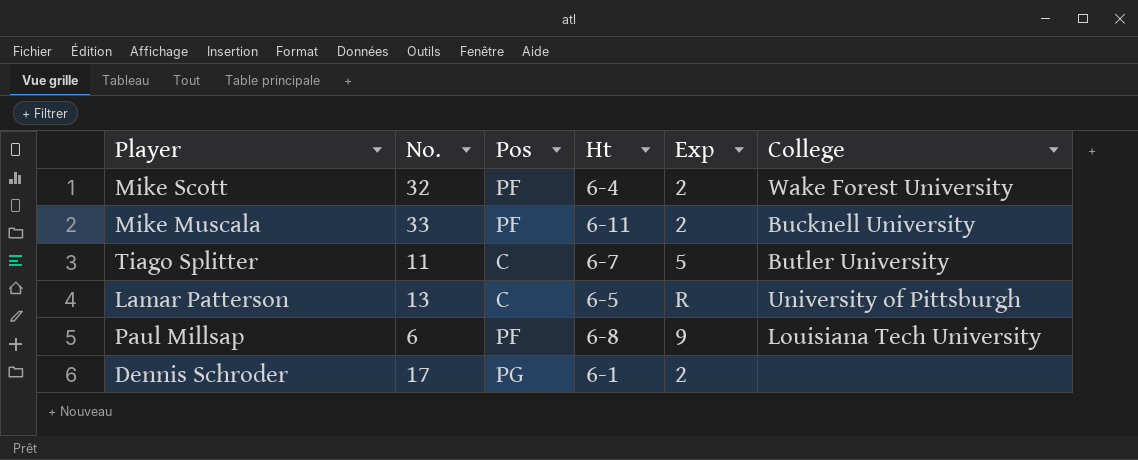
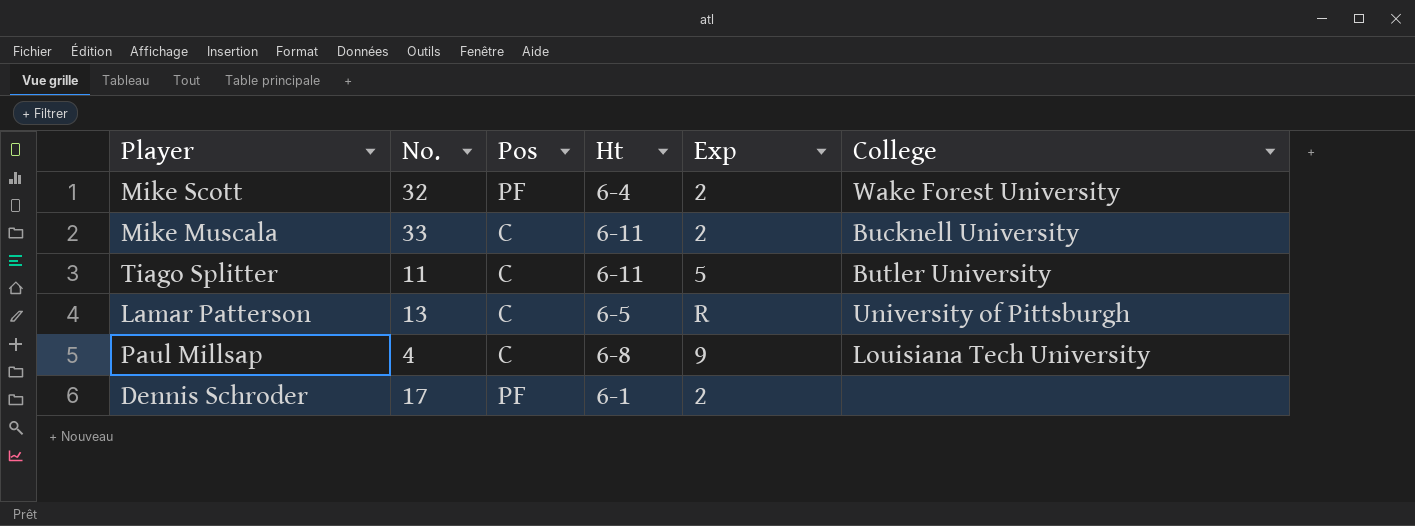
Mike Muscala | Pos: PF -> C
Tiago Splitter | Ht: 6-7 -> 6-11
Paul Millsap | No.: 6 -> 4
Paul Millsap | Pos: PF -> C
Dennis Schroder | Pos: PG -> PF

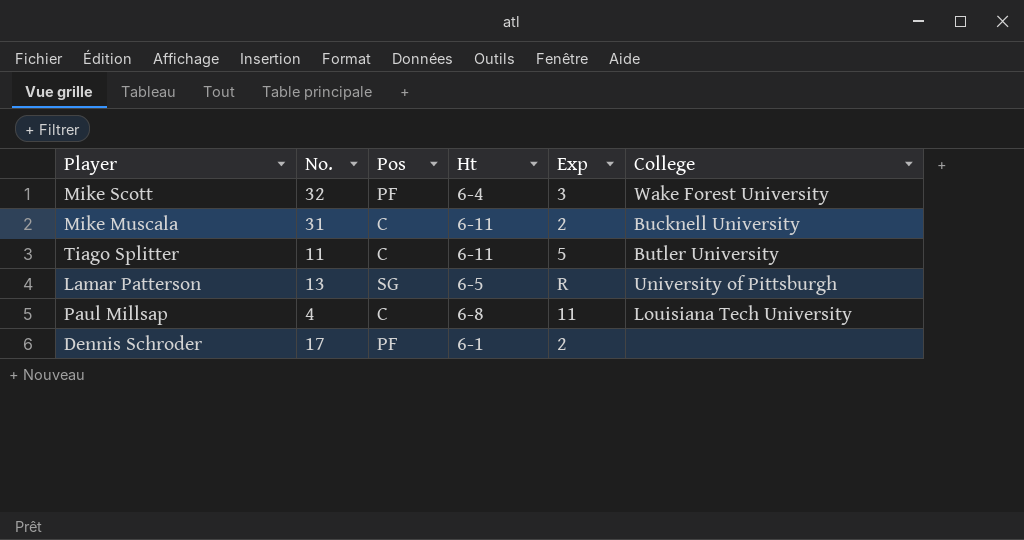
Mike Scott | Exp: 2 -> 3
Mike Muscala | No.: 33 -> 31
Lamar Patterson | Pos: C -> SG
Paul Millsap | Exp: 9 -> 11

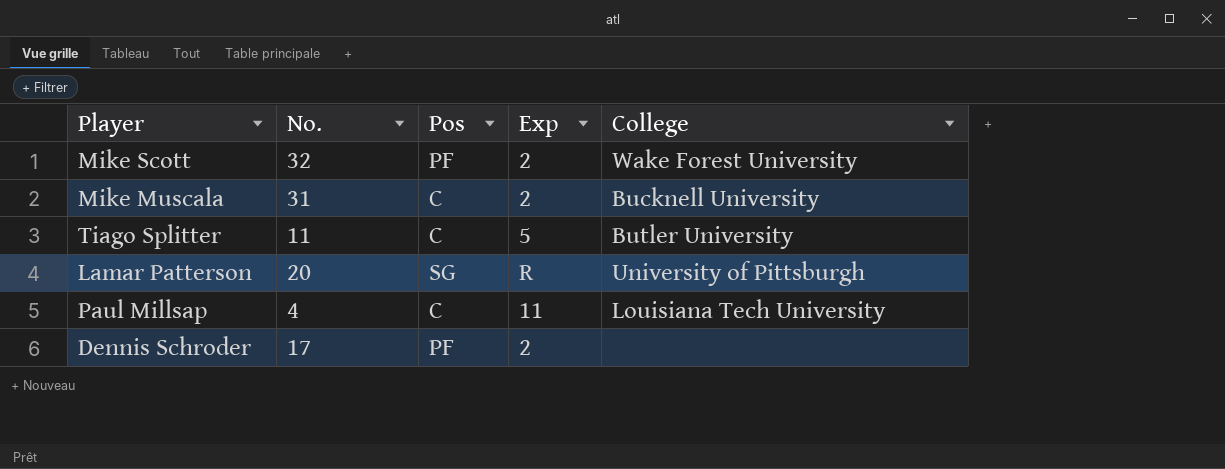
column Ht | position: 4 -> none
Mike Scott | Exp: 3 -> 2
Lamar Patterson | No.: 13 -> 20

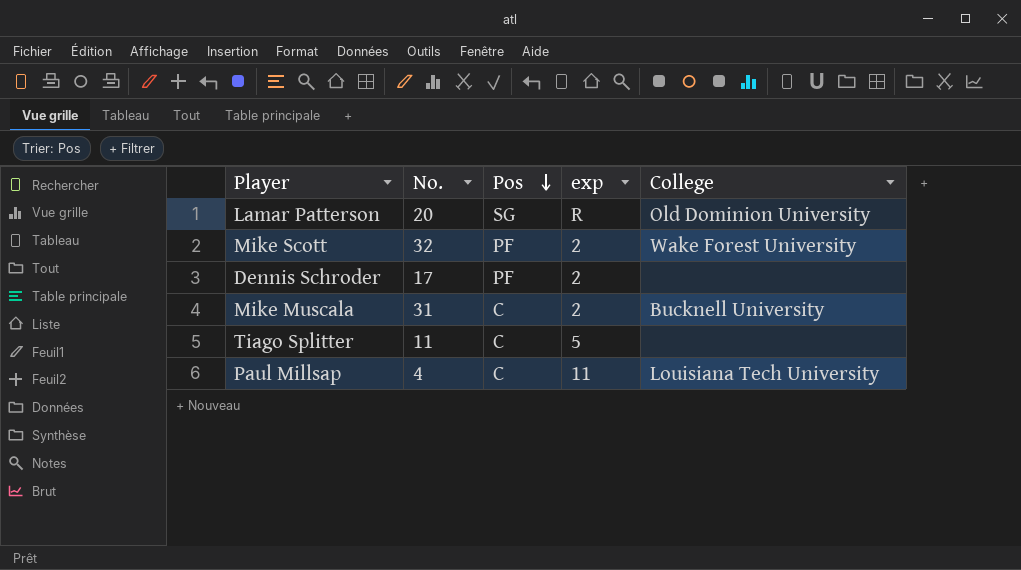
row order: none -> Pos descending
column name: Exp -> exp
Lamar Patterson | College: University of Pittsburgh -> Old Dominion University
Tiago Splitter | College: Butler University -> none

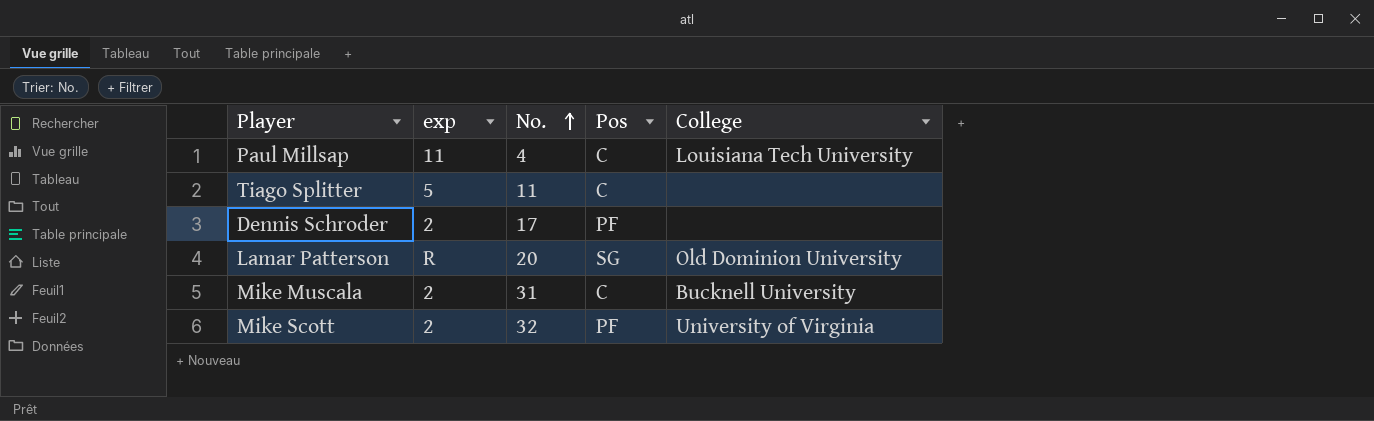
row order: Pos descending -> No. ascending
column exp | position: 4 -> 2
Mike Scott | College: Wake Forest University -> University of Virginia

